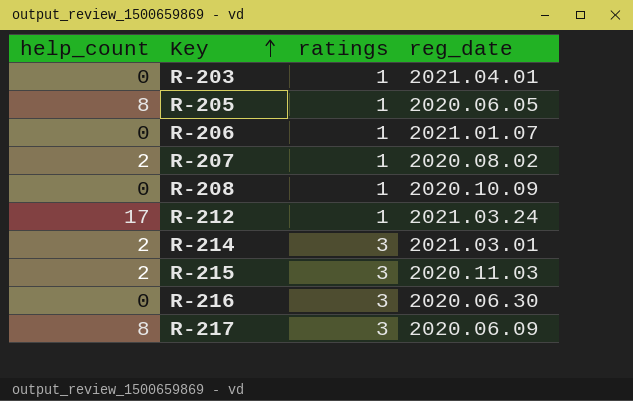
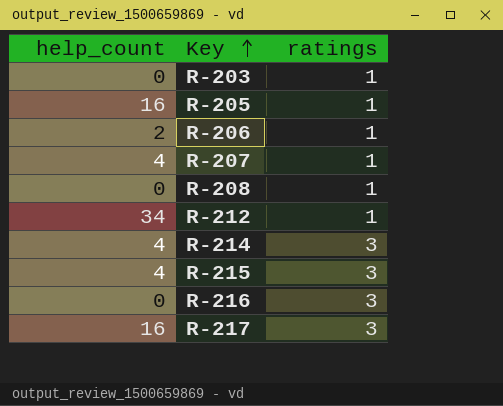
column reg_date | position: 4 -> none
R-205 | help_count: 8 -> 16
R-206 | help_count: 0 -> 2
R-207 | help_count: 2 -> 4
R-212 | help_count: 17 -> 34
R-214 | help_count: 2 -> 4
R-215 | help_count: 2 -> 4
R-217 | help_count: 8 -> 16

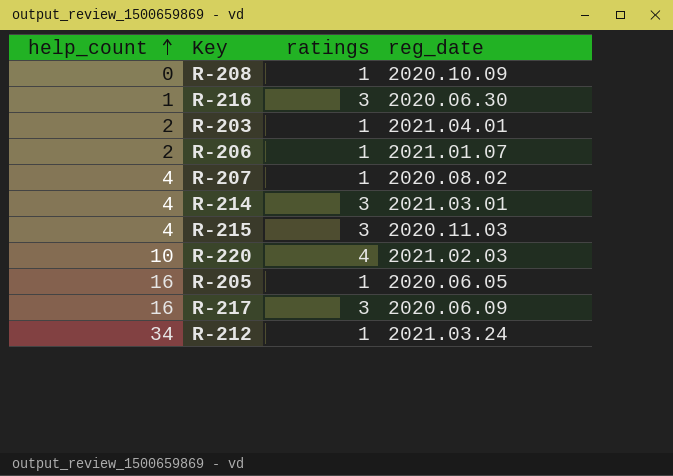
row order: Key ascending -> help_count ascending
column reg_date | position: none -> 4
R-216 | help_count: 0 -> 1
R-203 | help_count: 0 -> 2
row R-220: none -> 10 | 4 | 2021.02.03

